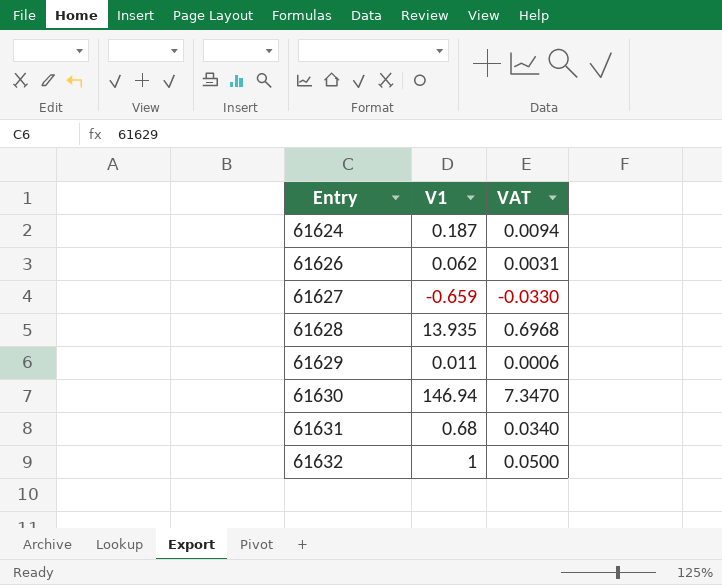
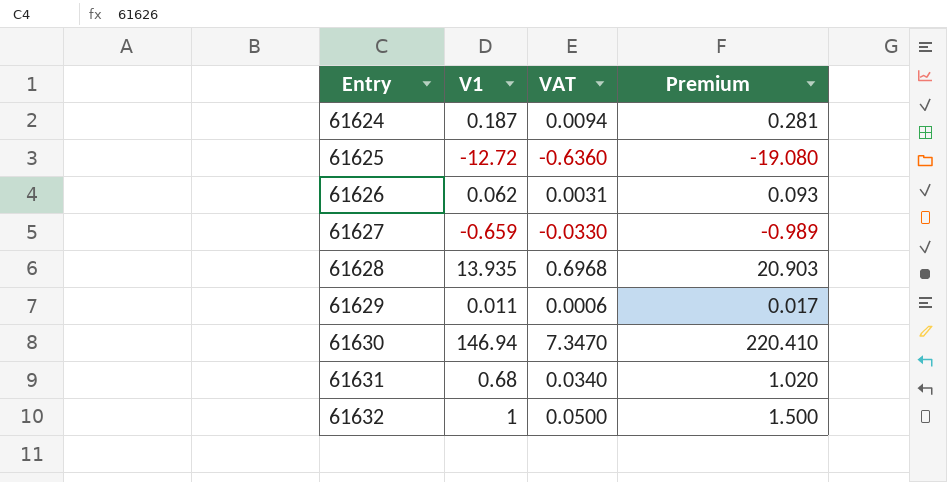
column Premium | formula: none -> [V1] * 1.5
row 61625: none -> -12.72 | -0.6360 | -19.080

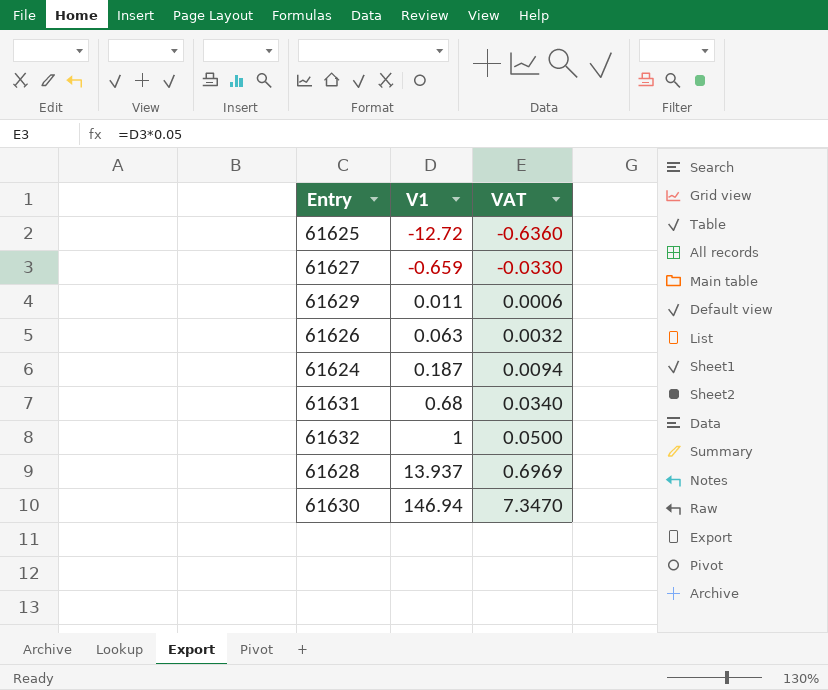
row order: Entry ascending -> V1 ascending
column Premium | formula: [V1] * 1.5 -> none
61626 | V1: 0.062 -> 0.063
61626 | VAT: 0.0031 -> 0.0032
61628 | V1: 13.935 -> 13.937
61628 | VAT: 0.6968 -> 0.6969

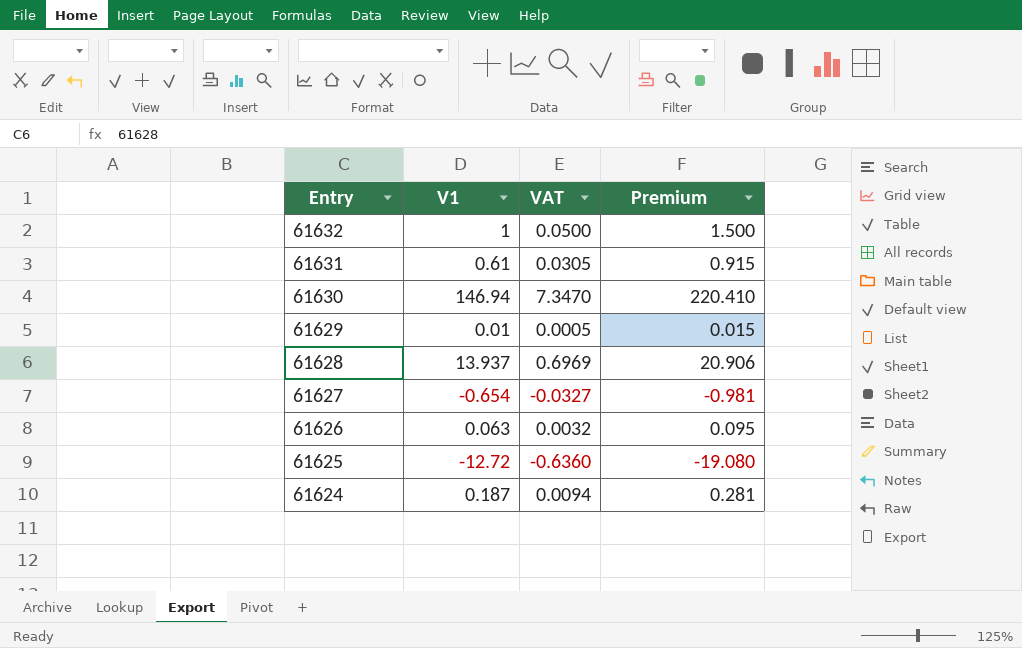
row order: V1 ascending -> Entry descending
column Premium | formula: none -> [V1] * 1.5
61631 | V1: 0.68 -> 0.61
61631 | VAT: 0.0340 -> 0.0305
61629 | V1: 0.011 -> 0.01
61629 | VAT: 0.0006 -> 0.0005
61627 | V1: -0.659 -> -0.654
61627 | VAT: -0.0330 -> -0.0327

